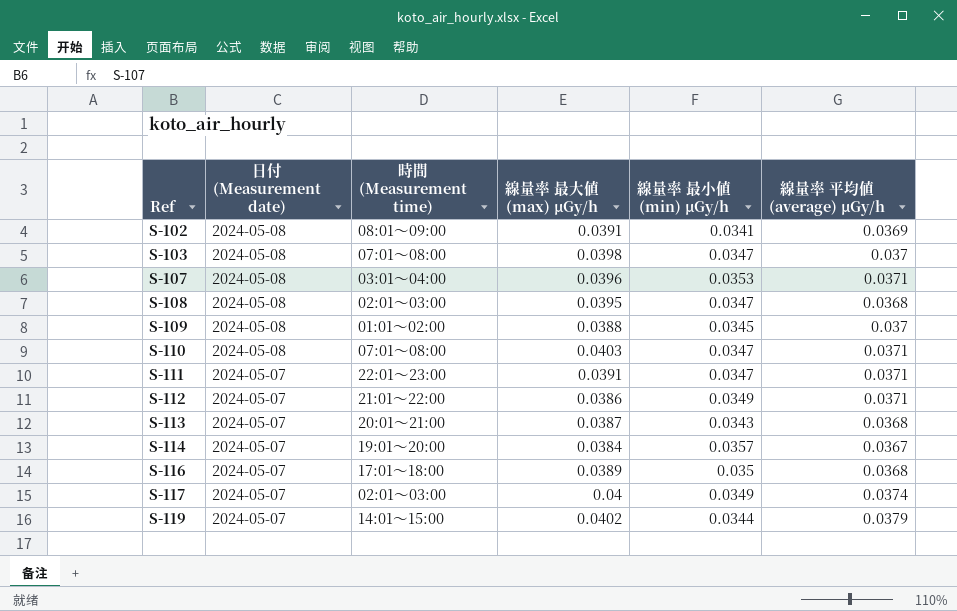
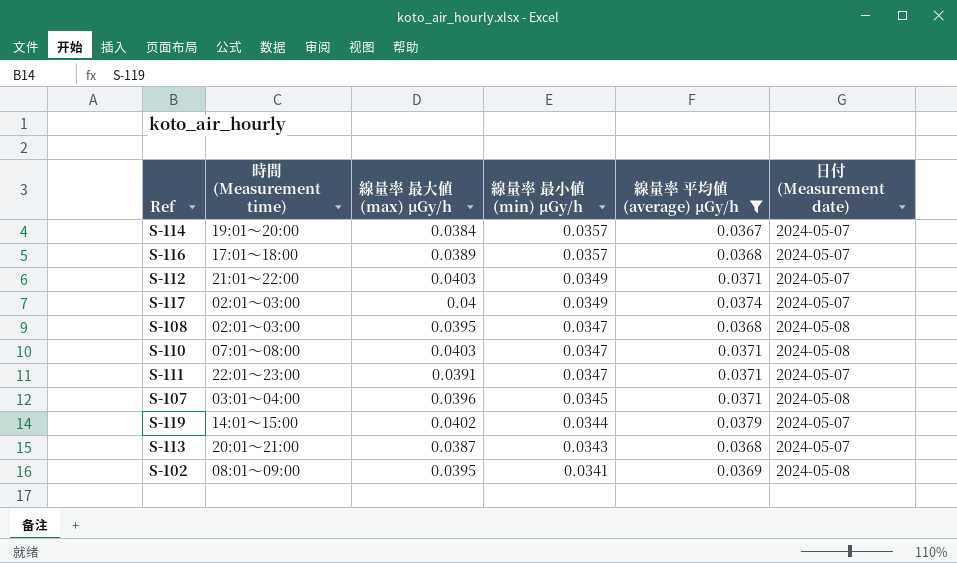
filter: none -> 線量率 平均値 (average) μGy/h != 0.037
row order: Ref ascending -> 線量率 最小値 (min) μGy/h descending
column 日付 (Measurement date) | position: 2 -> 6
S-116 | 線量率 最小値 (min) μGy/h: 0.035 -> 0.0357
S-112 | 線量率 最大値 (max) μGy/h: 0.0386 -> 0.0403
S-107 | 線量率 最小値 (min) μGy/h: 0.0353 -> 0.0345
S-102 | 線量率 最大値 (max) μGy/h: 0.0391 -> 0.0395

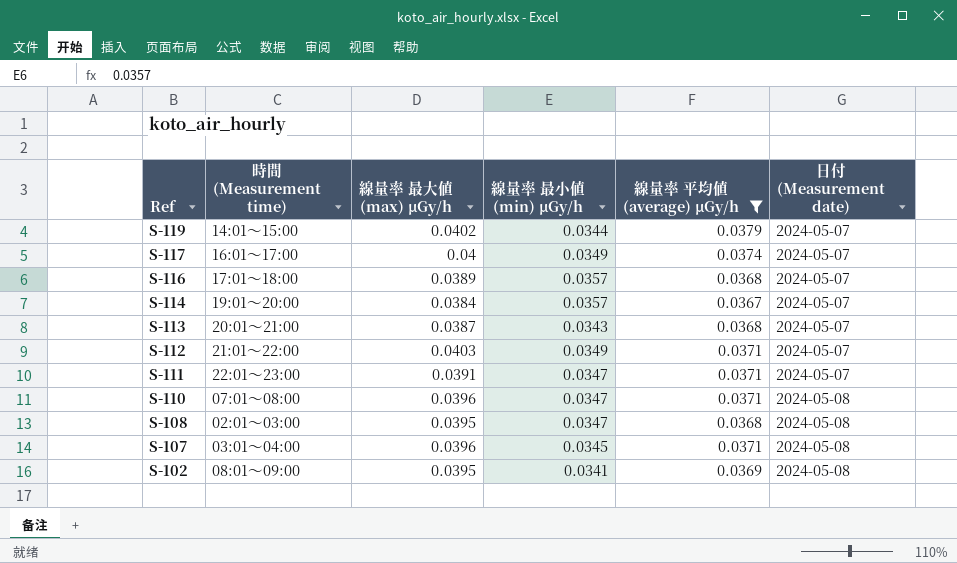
row order: 線量率 最小値 (min) μGy/h descending -> Ref descending
S-117 | 時間 (Measurement time): 02:01～03:00 -> 16:01～17:00
S-110 | 線量率 最大値 (max) μGy/h: 0.0403 -> 0.0396

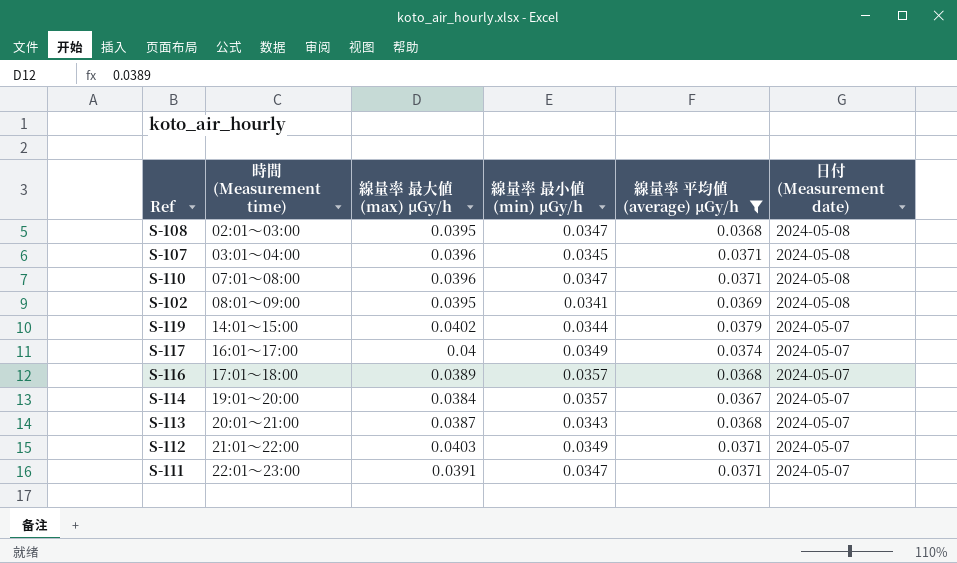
row order: Ref descending -> 時間 (Measurement time) ascending

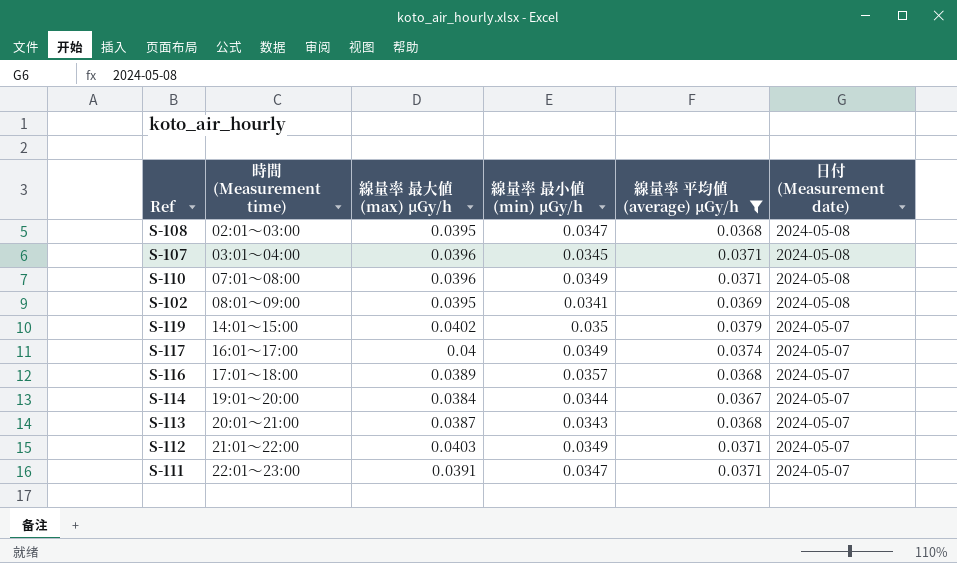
S-110 | 線量率 最小値 (min) μGy/h: 0.0347 -> 0.0349
S-119 | 線量率 最小値 (min) μGy/h: 0.0344 -> 0.035
S-114 | 線量率 最小値 (min) μGy/h: 0.0357 -> 0.0344

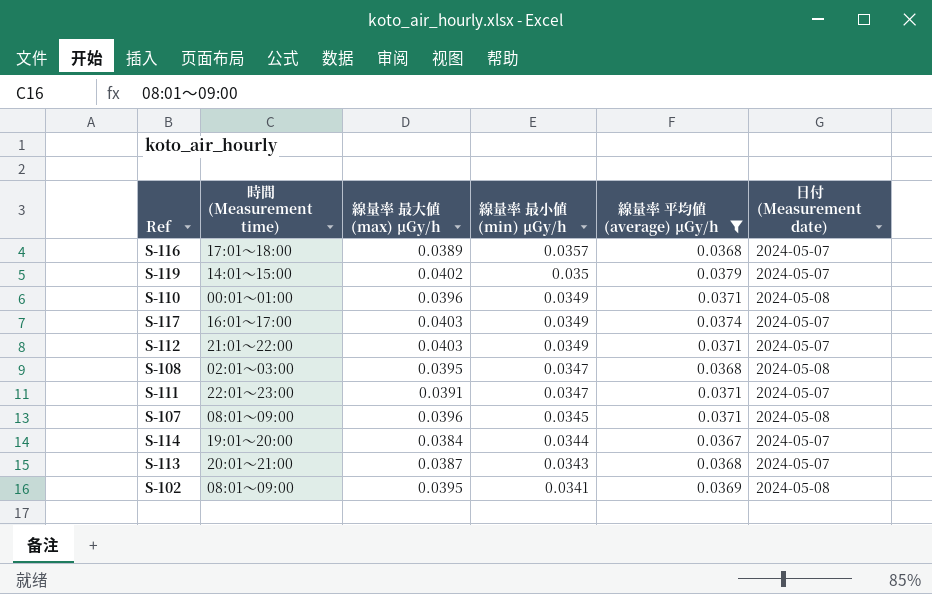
row order: 時間 (Measurement time) ascending -> 線量率 最小値 (min) μGy/h descending
S-110 | 時間 (Measurement time): 07:01～08:00 -> 00:01～01:00
S-117 | 線量率 最大値 (max) μGy/h: 0.04 -> 0.0403
S-107 | 時間 (Measurement time): 03:01～04:00 -> 08:01～09:00

